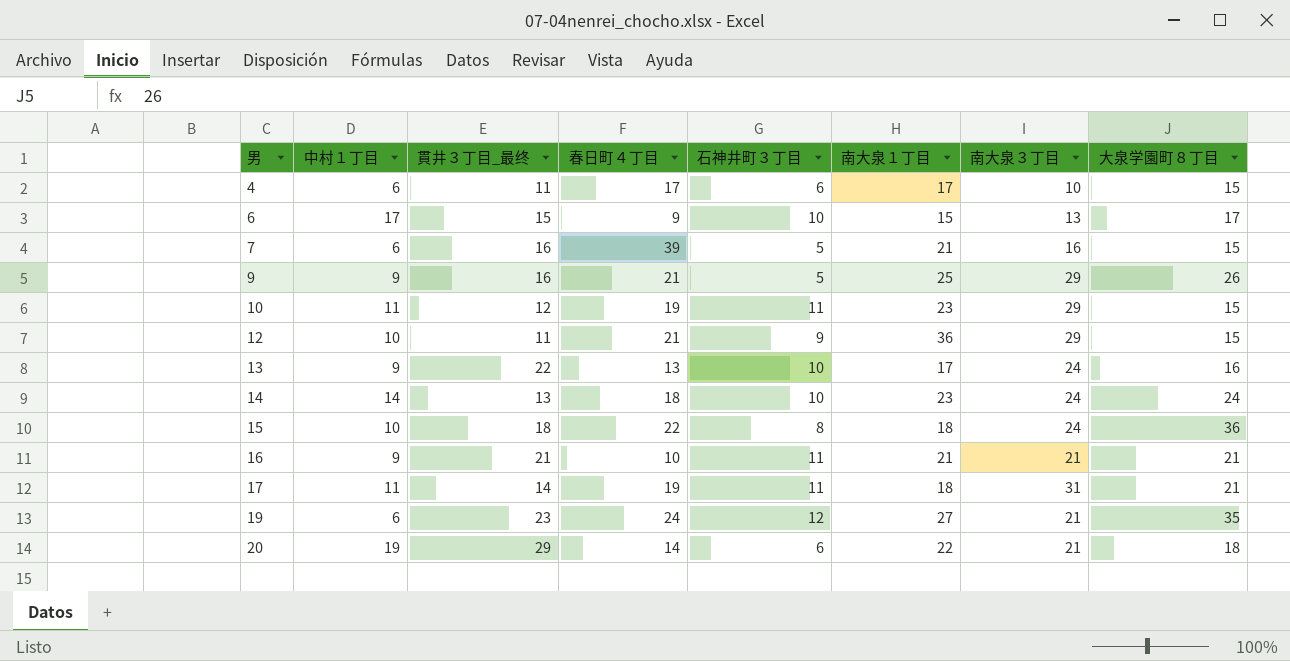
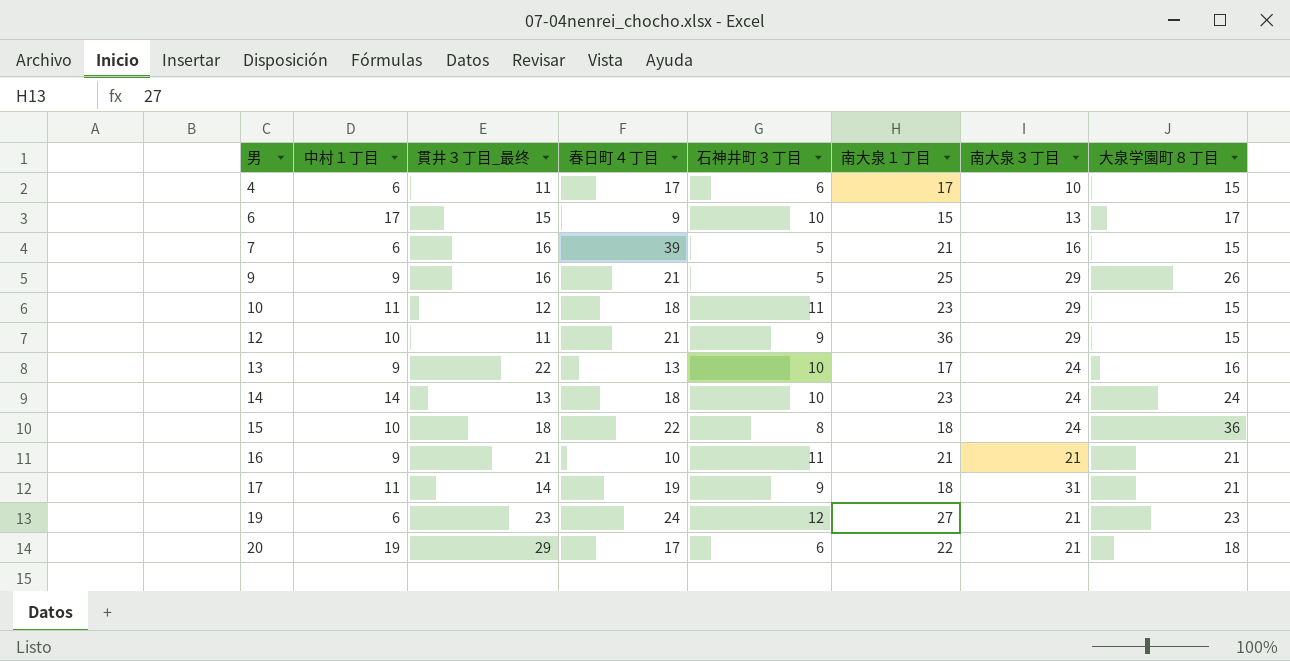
10 | 春日町４丁目: 19 -> 18
17 | 石神井町３丁目: 11 -> 9
19 | 大泉学園町８丁目: 35 -> 23
20 | 春日町４丁目: 14 -> 17

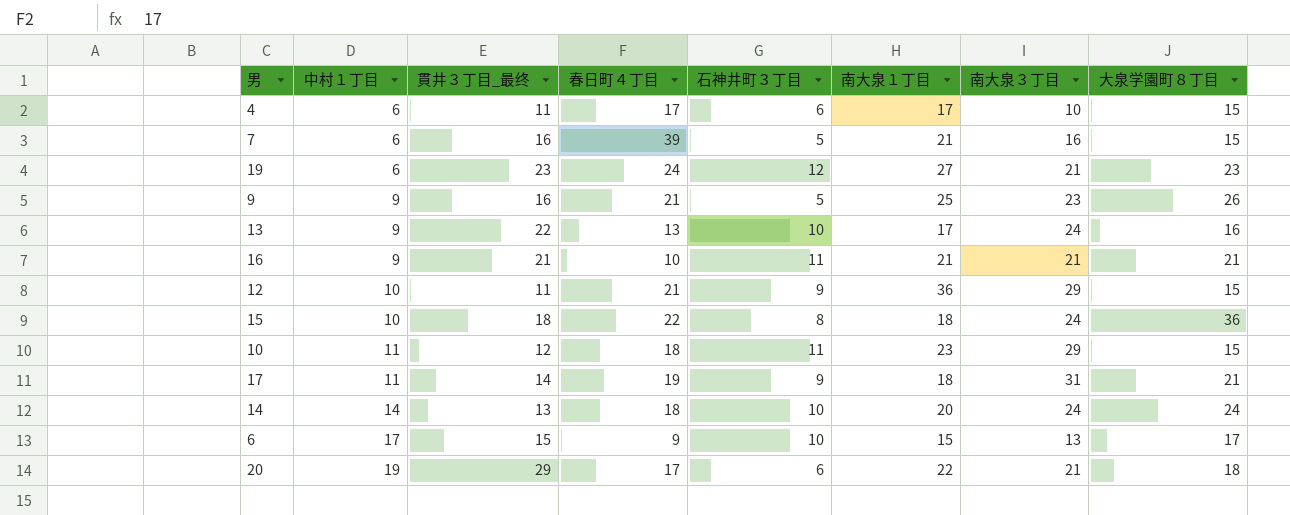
row order: 男 ascending -> 中村１丁目 ascending
9 | 南大泉３丁目: 29 -> 23
14 | 南大泉１丁目: 23 -> 20

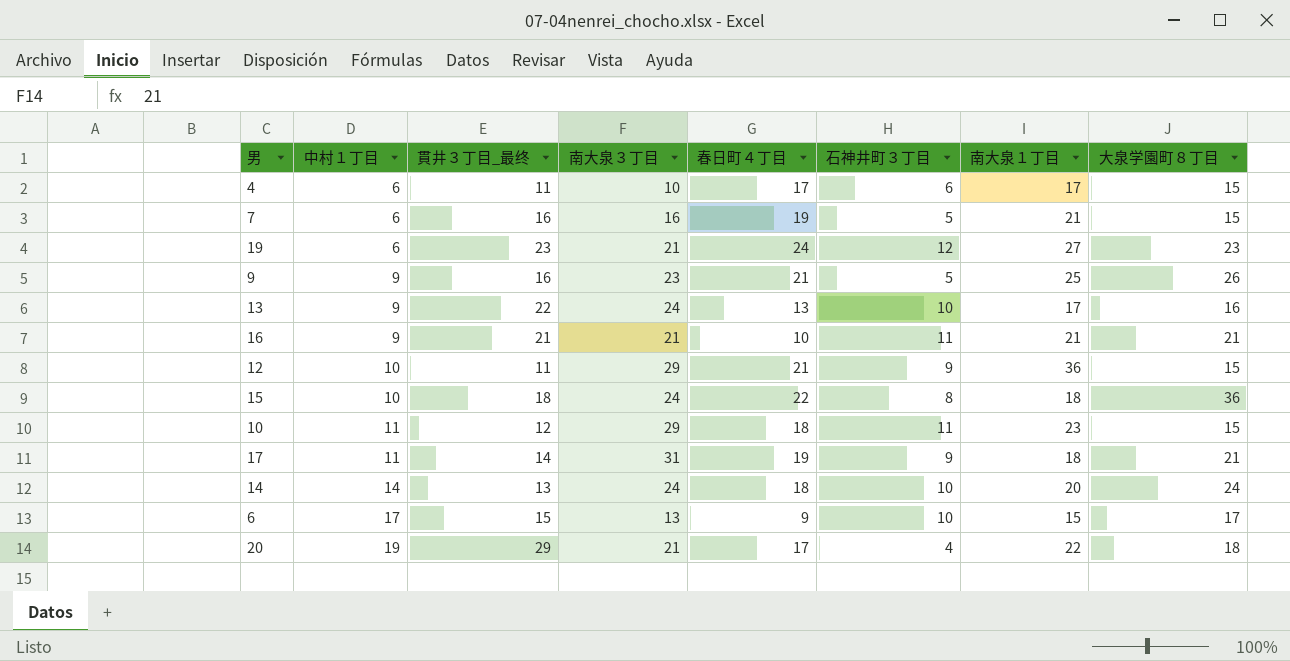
column 南大泉３丁目 | position: 7 -> 4
7 | 春日町４丁目: 39 -> 19
20 | 石神井町３丁目: 6 -> 4

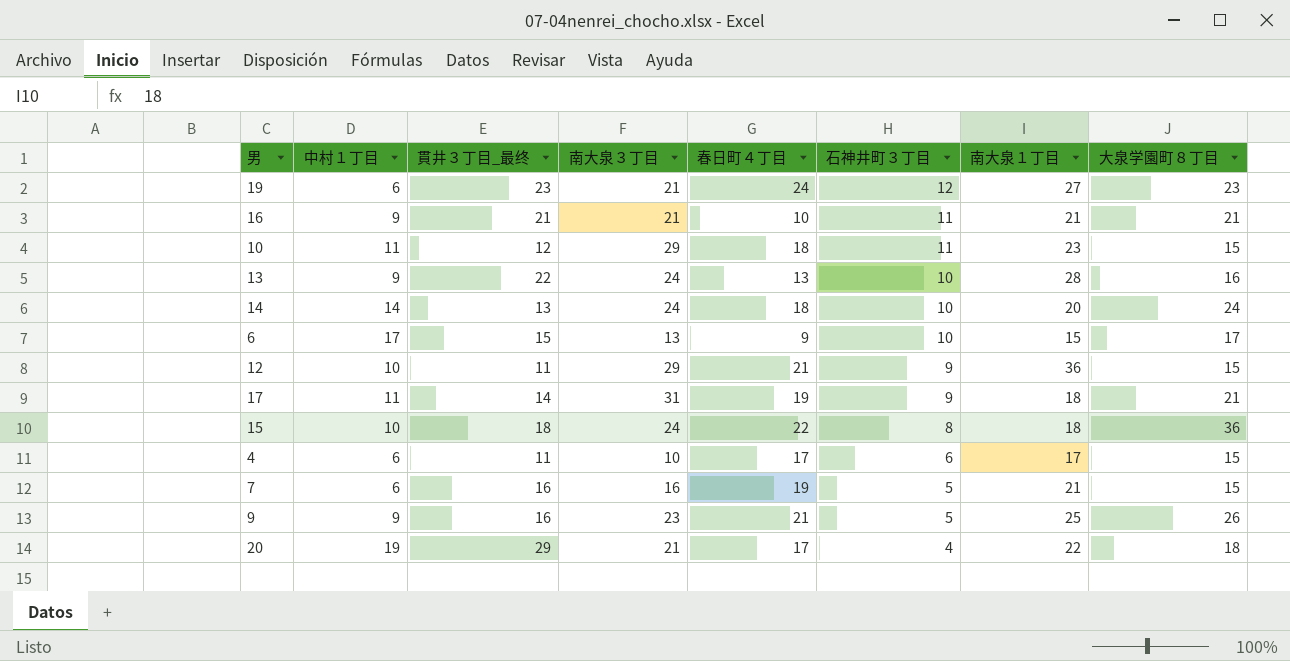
row order: 中村１丁目 ascending -> 石神井町３丁目 descending
13 | 南大泉１丁目: 17 -> 28

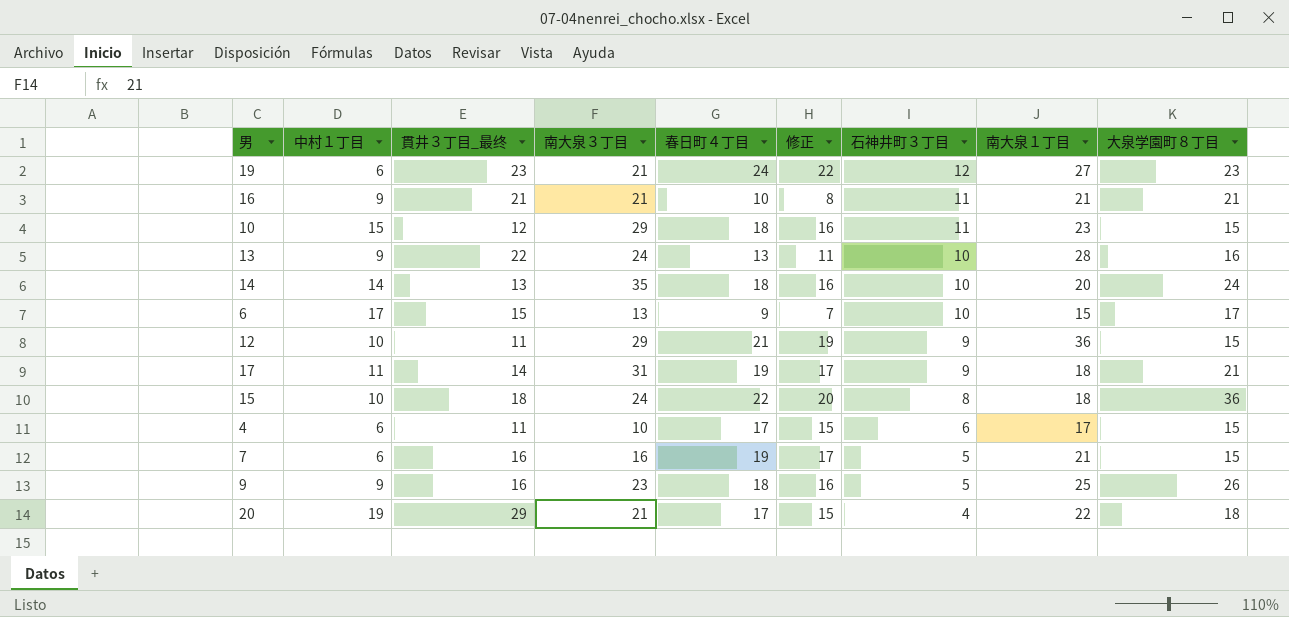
column 修正 | formula: none -> [春日町４丁目] - 2
10 | 中村１丁目: 11 -> 15
14 | 南大泉３丁目: 24 -> 35
9 | 春日町４丁目: 21 -> 18

